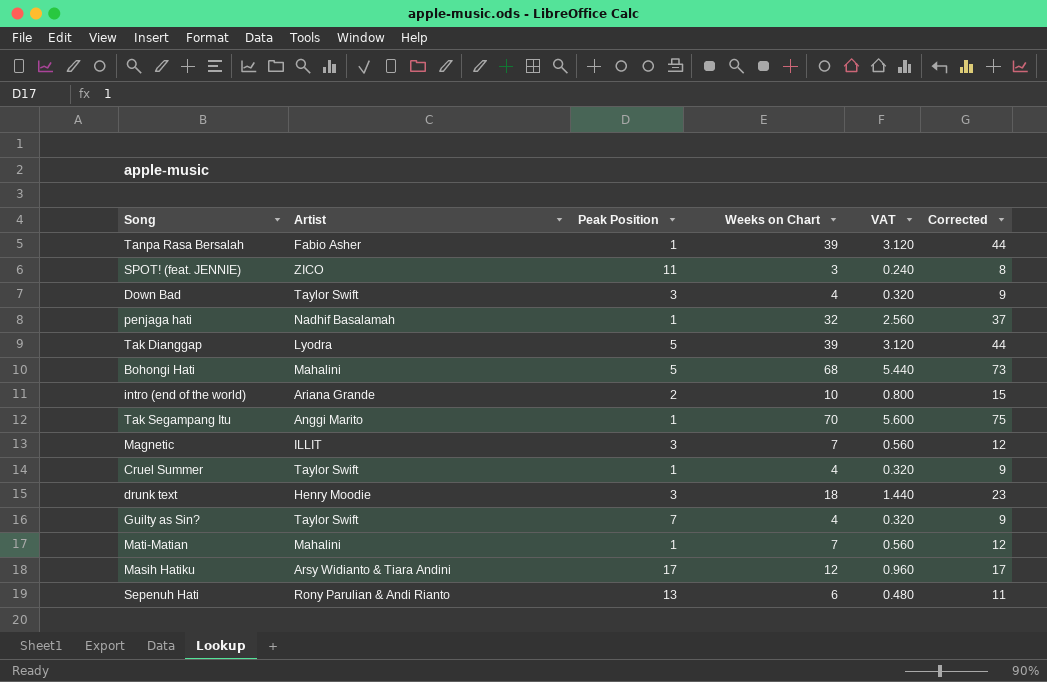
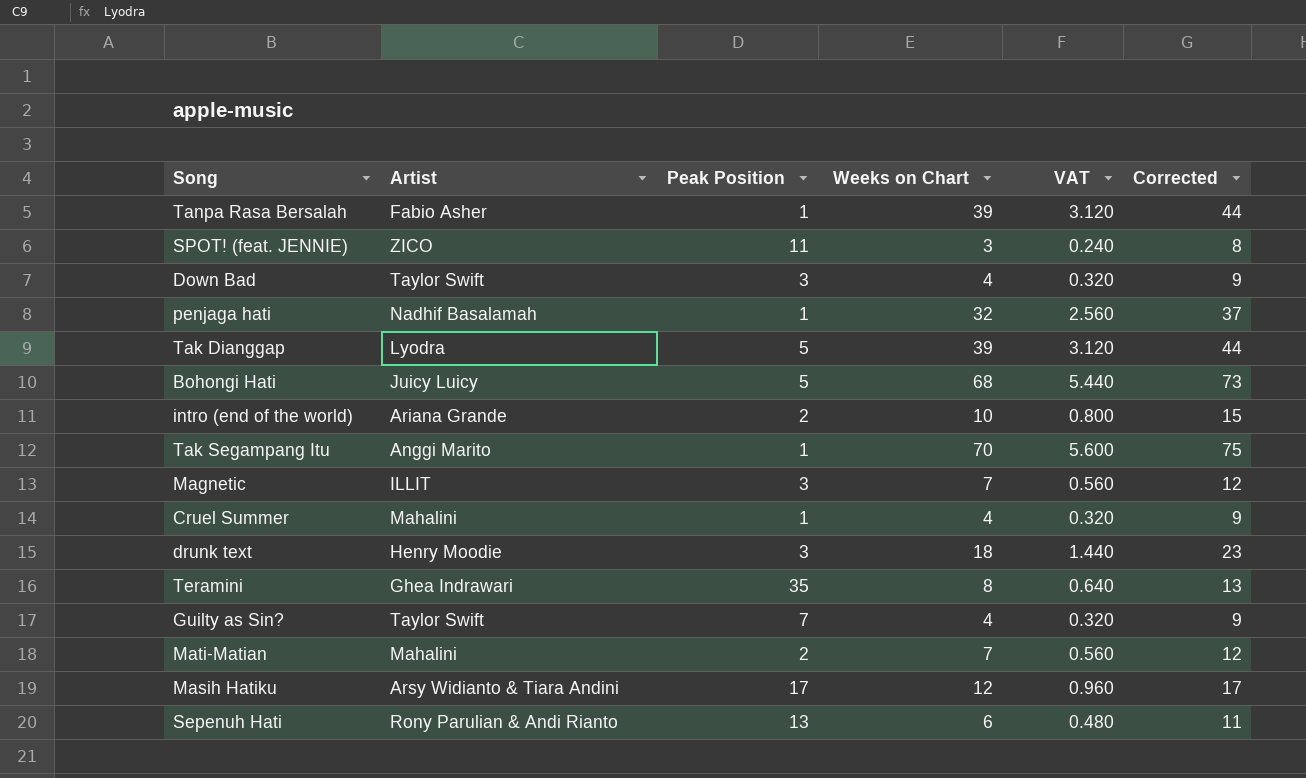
Bohongi Hati | Artist: Mahalini -> Juicy Luicy
Cruel Summer | Artist: Taylor Swift -> Mahalini
row Teramini: none -> Ghea Indrawari | 35 | 8 | 0.640 | 13
Mati-Matian | Peak Position: 1 -> 2

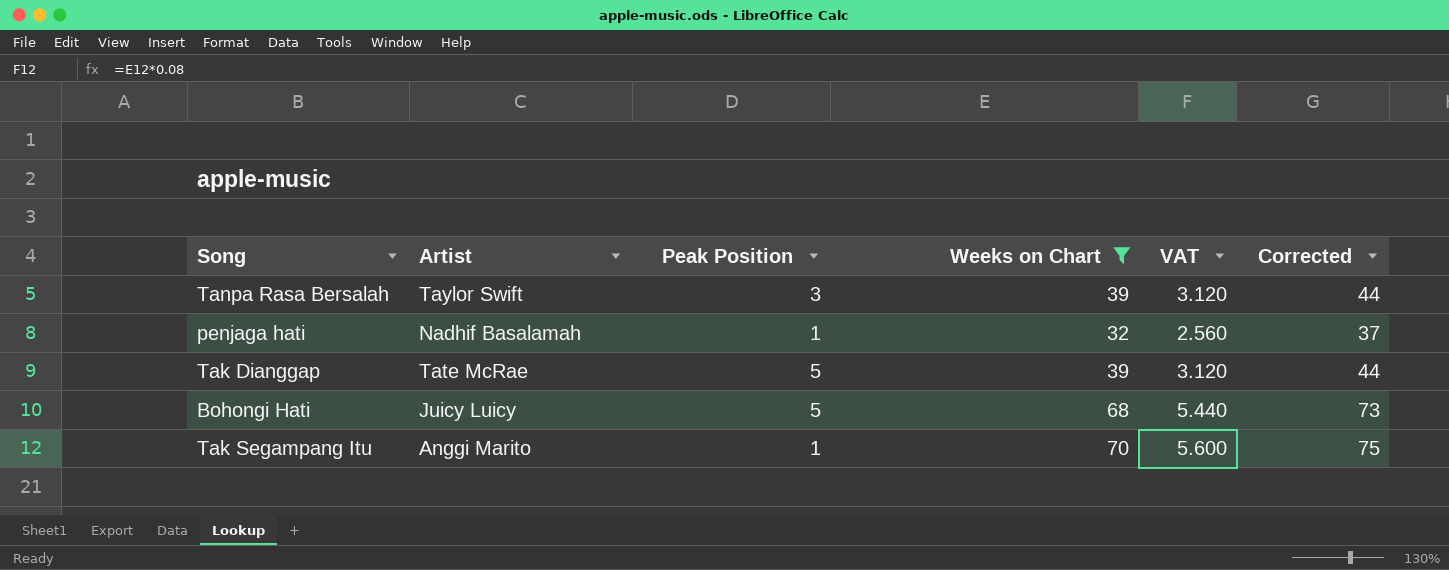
filter: none -> Weeks on Chart >= 32
Tanpa Rasa Bersalah | Artist: Fabio Asher -> Taylor Swift
Tanpa Rasa Bersalah | Peak Position: 1 -> 3
Tak Dianggap | Artist: Lyodra -> Tate McRae

